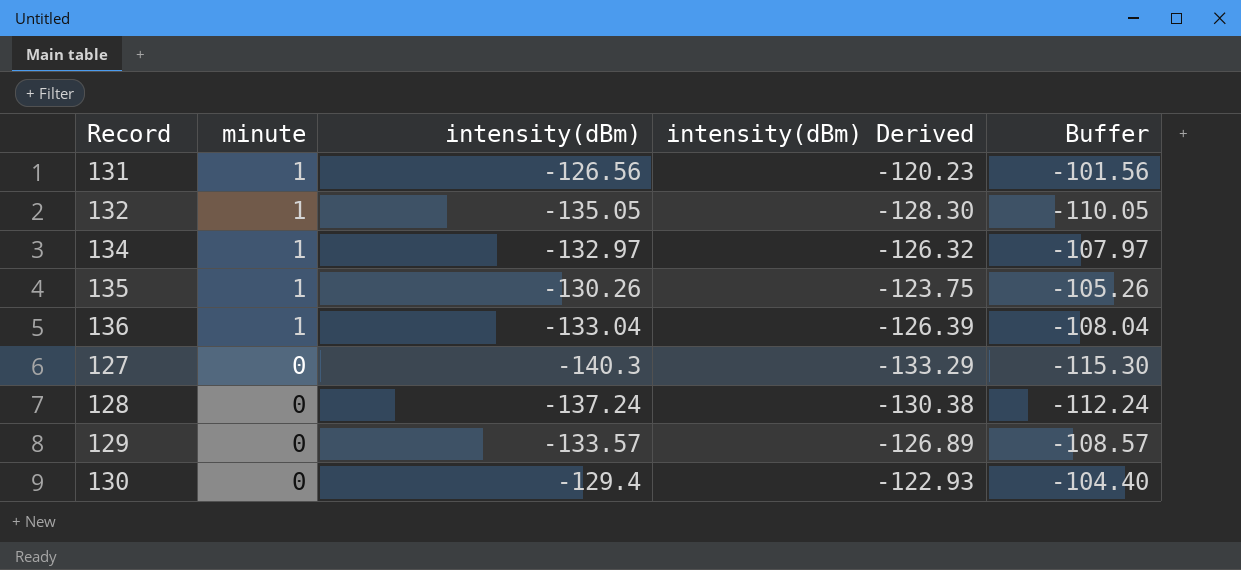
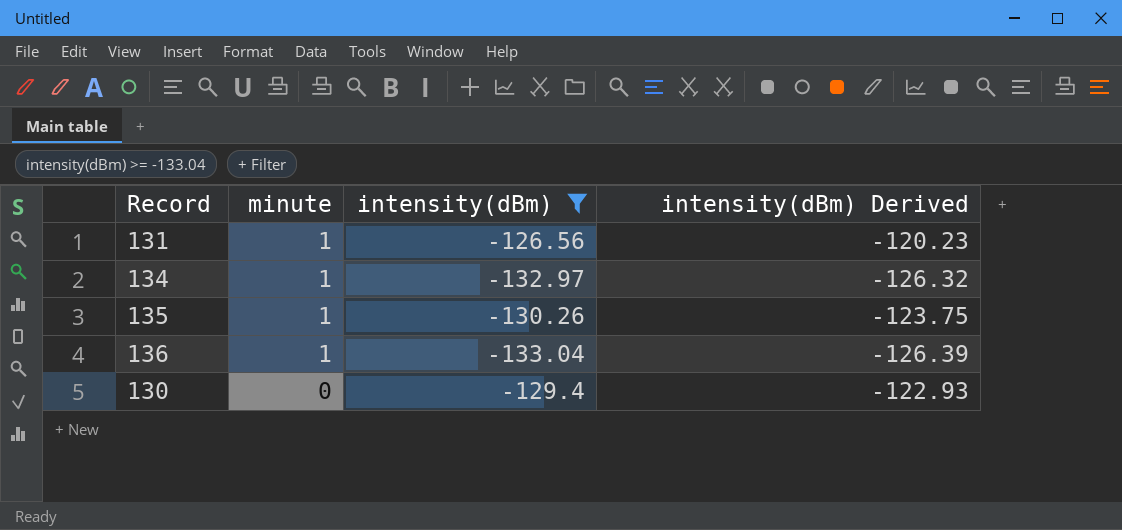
filter: none -> intensity(dBm) >= -133.04
column Buffer | formula: [intensity(dBm)] + 25 -> none

